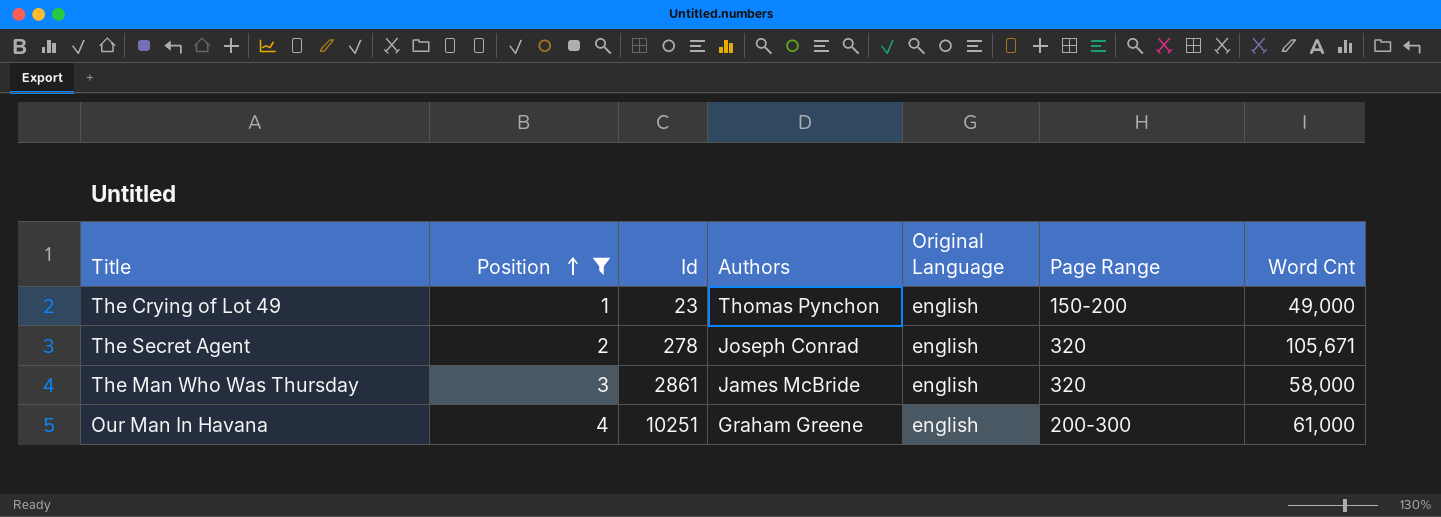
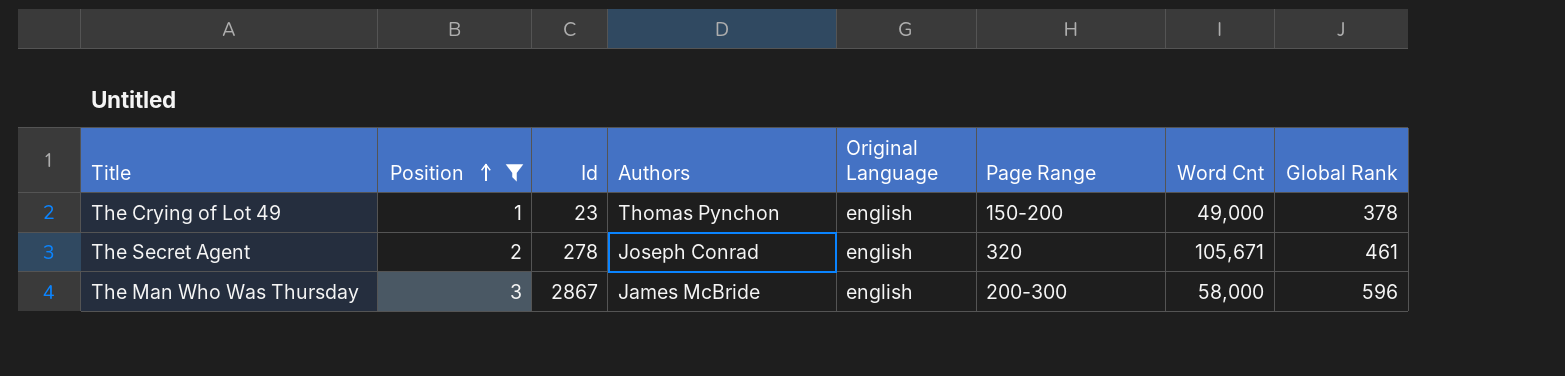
column Global Rank | position: none -> 8
row Our Man In Havana: 4 | 10251 | Graham Greene | english | 200-300 | 61,000 -> none
The Man Who Was Thursday | Id: 2861 -> 2867
The Man Who Was Thursday | Page Range: 320 -> 200-300

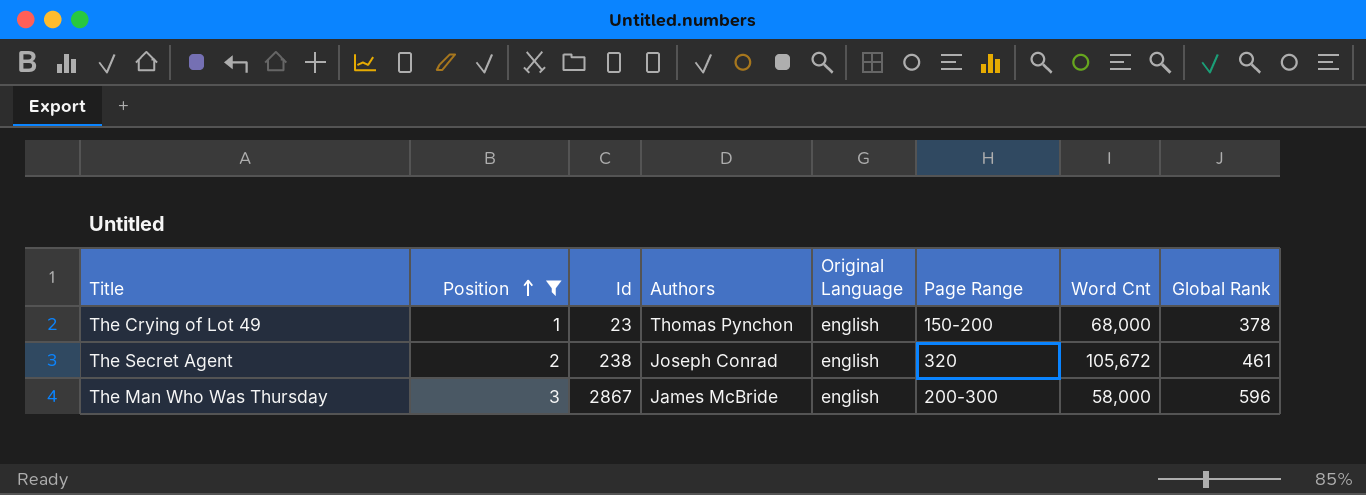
The Crying of Lot 49 | Word Cnt: 49,000 -> 68,000
The Secret Agent | Id: 278 -> 238
The Secret Agent | Word Cnt: 105,671 -> 105,672

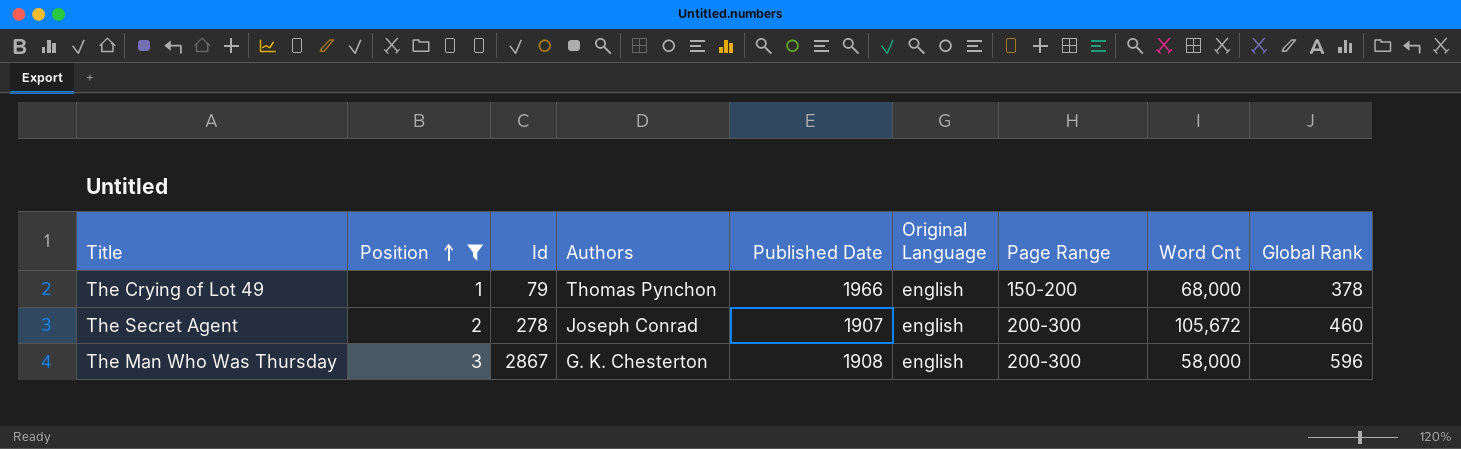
column Published Date | position: none -> 5
The Crying of Lot 49 | Id: 23 -> 79
The Secret Agent | Id: 238 -> 278
The Secret Agent | Page Range: 320 -> 200-300
The Secret Agent | Global Rank: 461 -> 460
The Man Who Was Thursday | Authors: James McBride -> G. K. Chesterton

